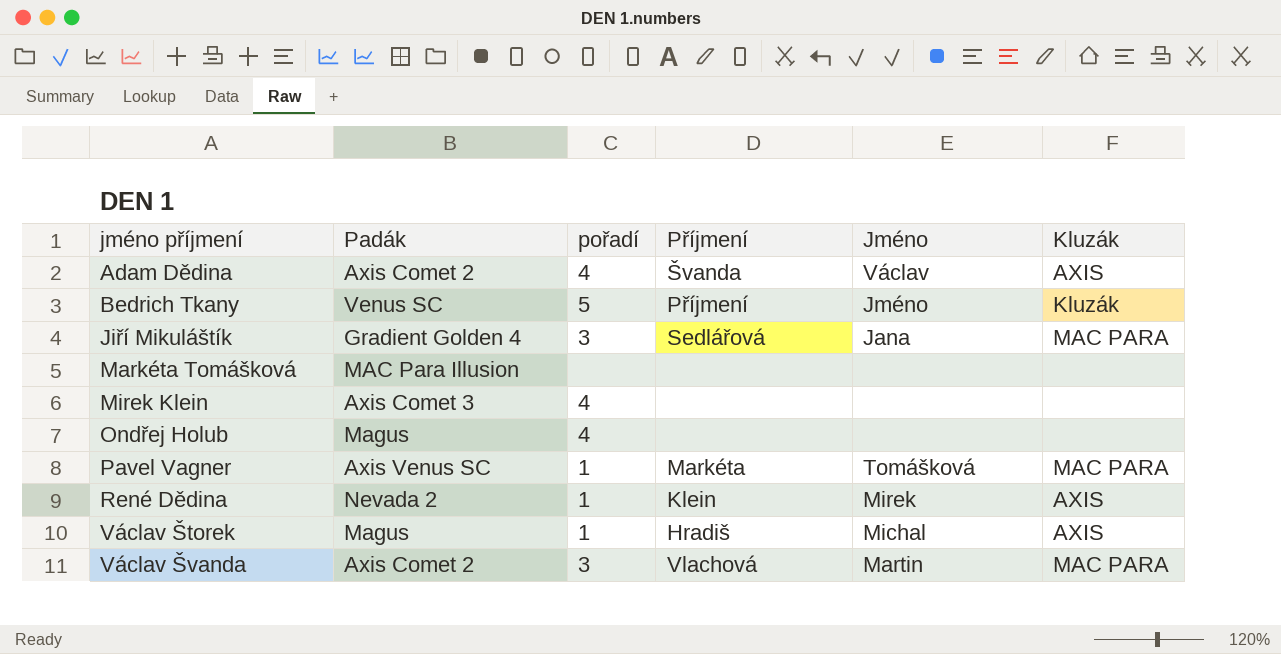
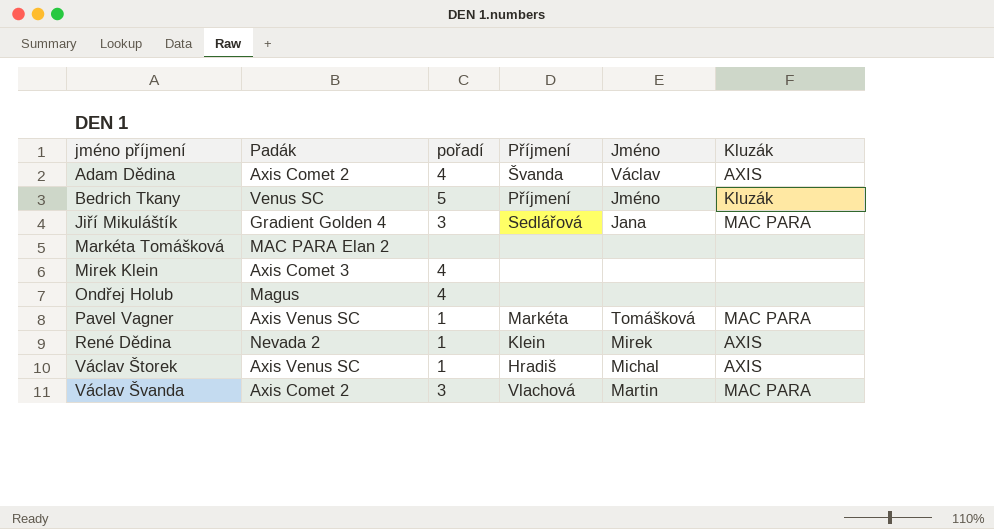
Markéta Tomášková | Padák: MAC Para Illusion -> MAC PARA Elan 2
Václav Štorek | Padák: Magus -> Axis Venus SC

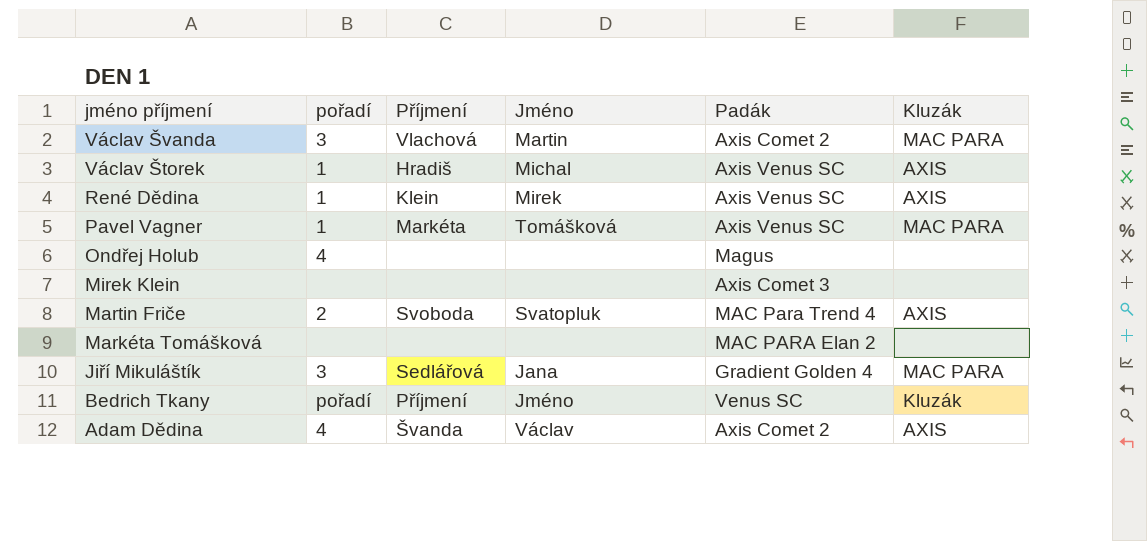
row order: jméno příjmení ascending -> jméno příjmení descending
column Padák | position: 2 -> 5
René Dědina | Padák: Nevada 2 -> Axis Venus SC
Mirek Klein | pořadí: 4 -> none
row Martin Friče: none -> 2 | Svoboda | Svatopluk | MAC Para Trend 4 | AXIS
Bedrich Tkany | pořadí: 5 -> pořadí

